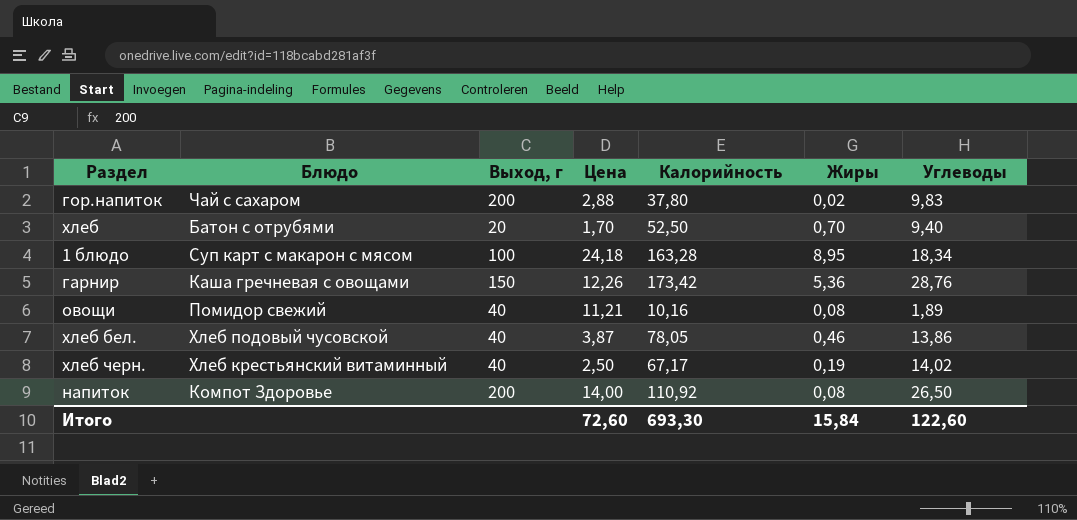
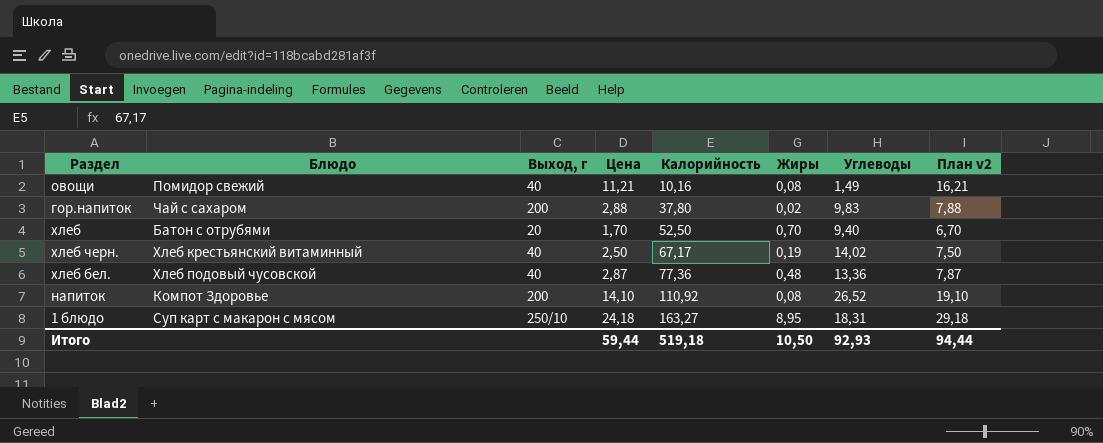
row order: none -> Калорийность ascending
column План v2 | formula: none -> [Цена] + 5
row гарнир: Каша гречневая с овощами | 150 | 12,26 | 173,42 | 5,36 | 28,76 -> none
овощи | Углеводы: 1,89 -> 1,49
хлеб бел. | Цена: 3,87 -> 2,87
хлеб бел. | Калорийность: 78,05 -> 77,36
хлеб бел. | Жиры: 0,46 -> 0,48
хлеб бел. | Углеводы: 13,86 -> 13,36
напиток | Цена: 14,00 -> 14,10
напиток | Углеводы: 26,50 -> 26,52
1 блюдо | Выход, г: 100 -> 250/10
1 блюдо | Калорийность: 163,28 -> 163,27
1 блюдо | Углеводы: 18,34 -> 18,31
Итого | Цена: 72,60 -> 59,44
Итого | Калорийность: 693,30 -> 519,18
Итого | Жиры: 15,84 -> 10,50
Итого | Углеводы: 122,60 -> 92,93

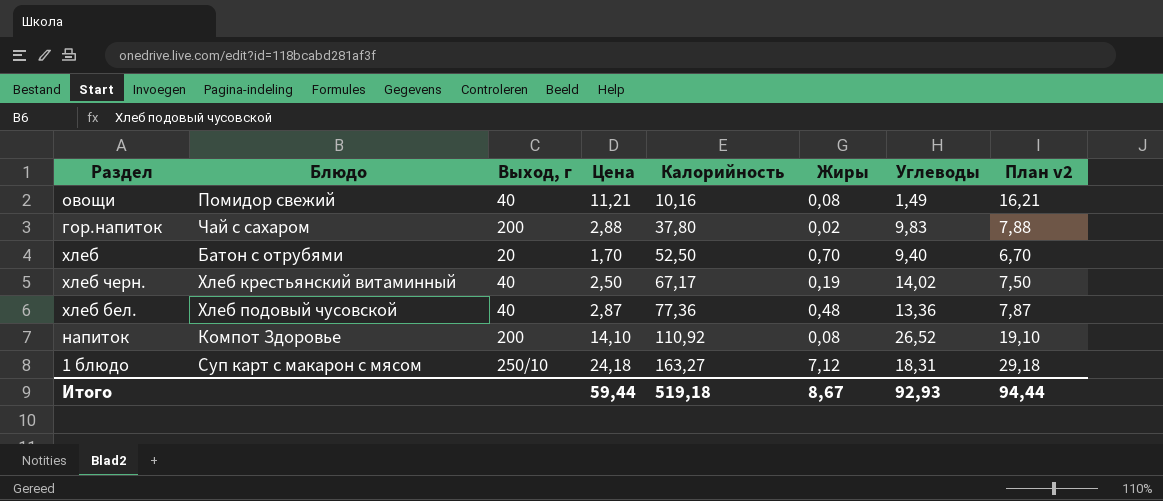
1 блюдо | Жиры: 8,95 -> 7,12
Итого | Жиры: 10,50 -> 8,67

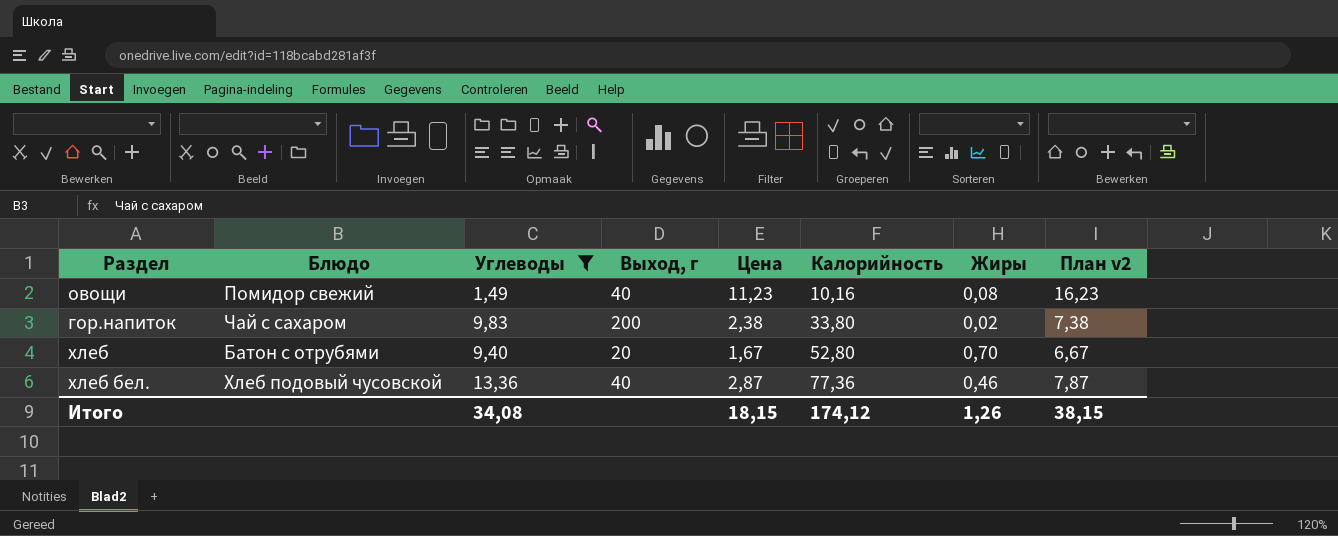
filter: none -> Углеводы <= 13,36
column Углеводы | position: 7 -> 3
овощи | Цена: 11,21 -> 11,23
овощи | План v2: 16,21 -> 16,23
гор.напиток | Цена: 2,88 -> 2,38
гор.напиток | Калорийность: 37,80 -> 33,80
гор.напиток | План v2: 7,88 -> 7,38
хлеб | Цена: 1,70 -> 1,67
хлеб | Калорийность: 52,50 -> 52,80
хлеб | План v2: 6,70 -> 6,67
хлеб бел. | Жиры: 0,48 -> 0,46
Итого | Углеводы: 92,93 -> 34,08
Итого | Цена: 59,44 -> 18,15
Итого | Калорийность: 519,18 -> 174,12
Итого | Жиры: 8,67 -> 1,26
Итого | План v2: 94,44 -> 38,15

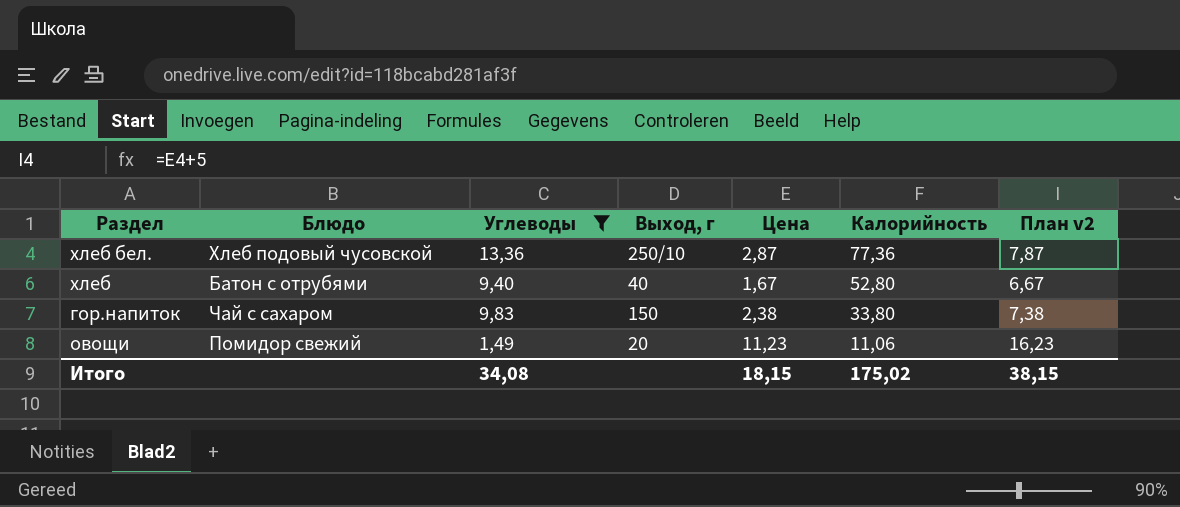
row order: Калорийность ascending -> Калорийность descending
column Жиры | position: 7 -> none
хлеб бел. | Выход, г: 40 -> 250/10
хлеб | Выход, г: 20 -> 40
гор.напиток | Выход, г: 200 -> 150
овощи | Выход, г: 40 -> 20
овощи | Калорийность: 10,16 -> 11,06
Итого | Калорийность: 174,12 -> 175,02

